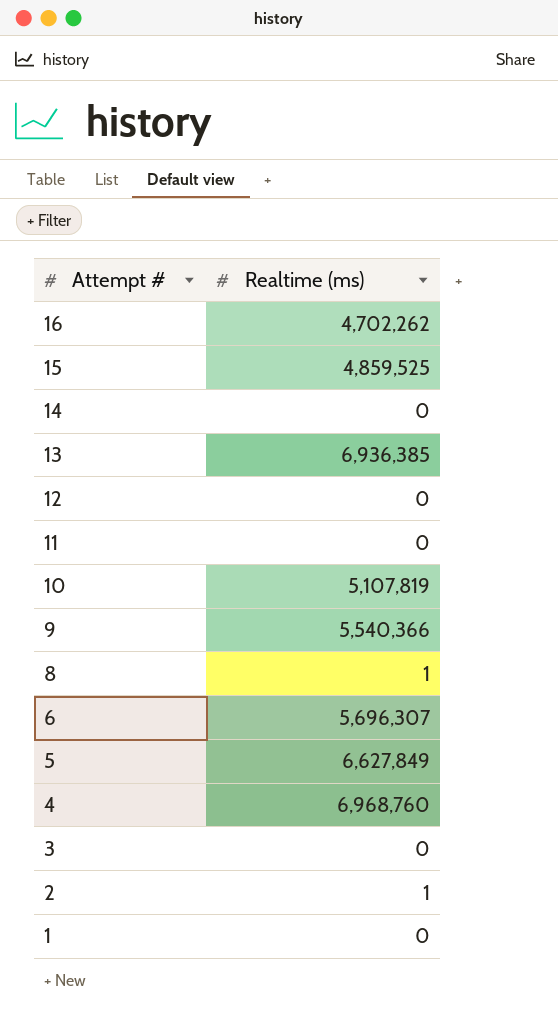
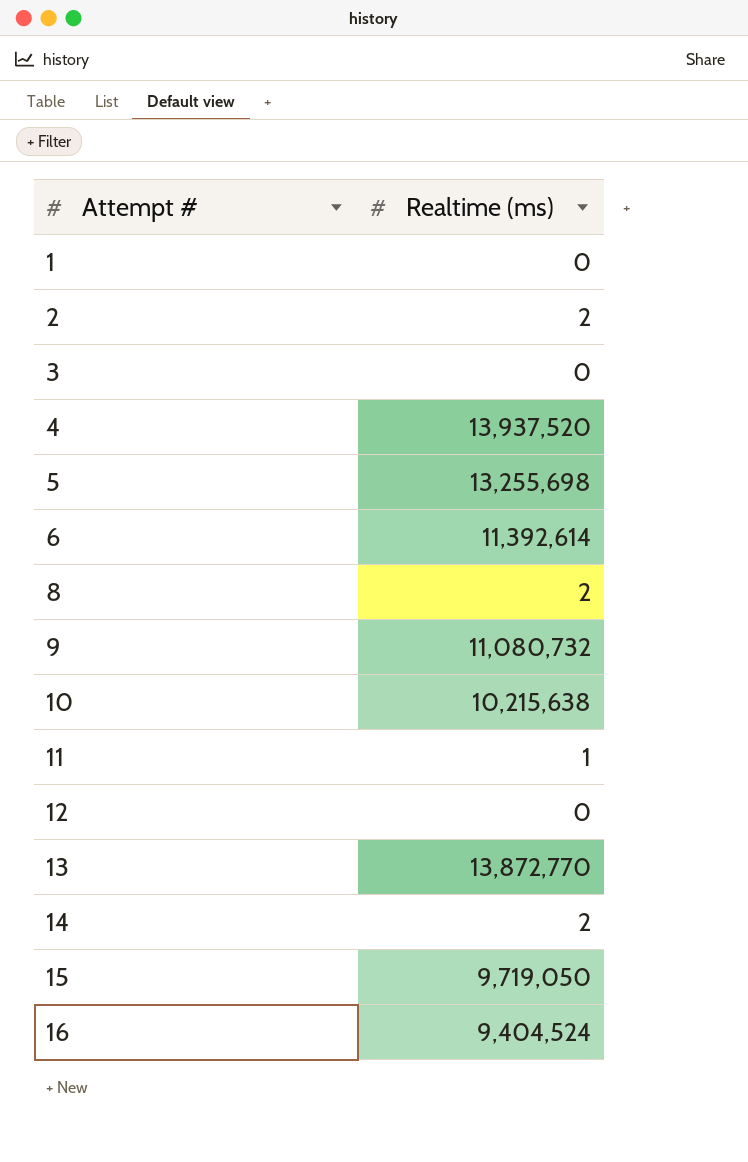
row order: Attempt # descending -> Attempt # ascending
2 | Realtime (ms): 1 -> 2
4 | Realtime (ms): 6,968,760 -> 13,937,520
5 | Realtime (ms): 6,627,849 -> 13,255,698
6 | Realtime (ms): 5,696,307 -> 11,392,614
8 | Realtime (ms): 1 -> 2
9 | Realtime (ms): 5,540,366 -> 11,080,732
10 | Realtime (ms): 5,107,819 -> 10,215,638
11 | Realtime (ms): 0 -> 1
13 | Realtime (ms): 6,936,385 -> 13,872,770
14 | Realtime (ms): 0 -> 2
15 | Realtime (ms): 4,859,525 -> 9,719,050
16 | Realtime (ms): 4,702,262 -> 9,404,524

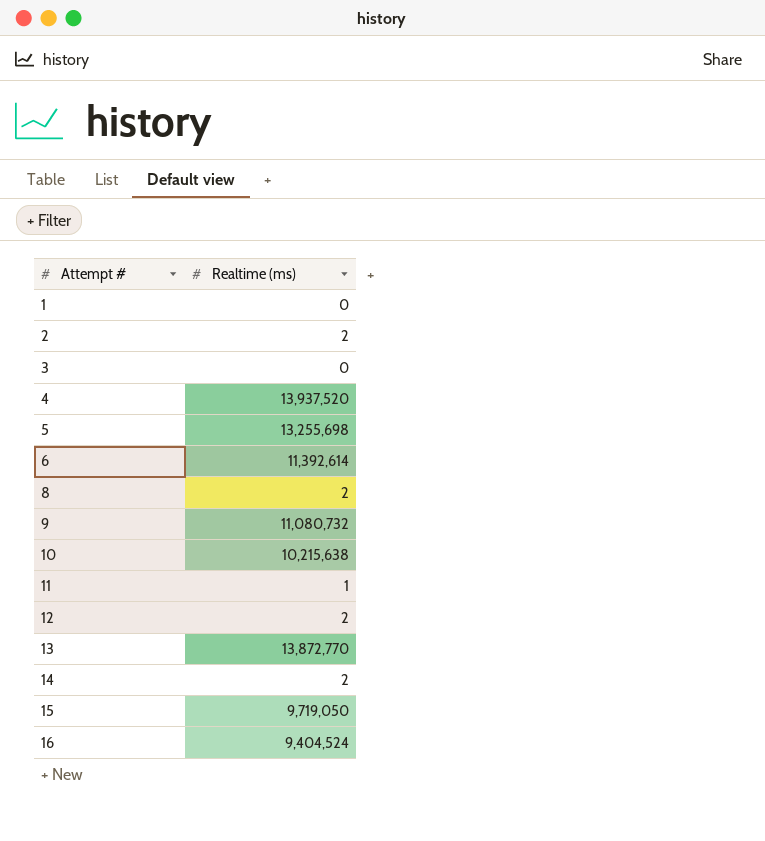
12 | Realtime (ms): 0 -> 2

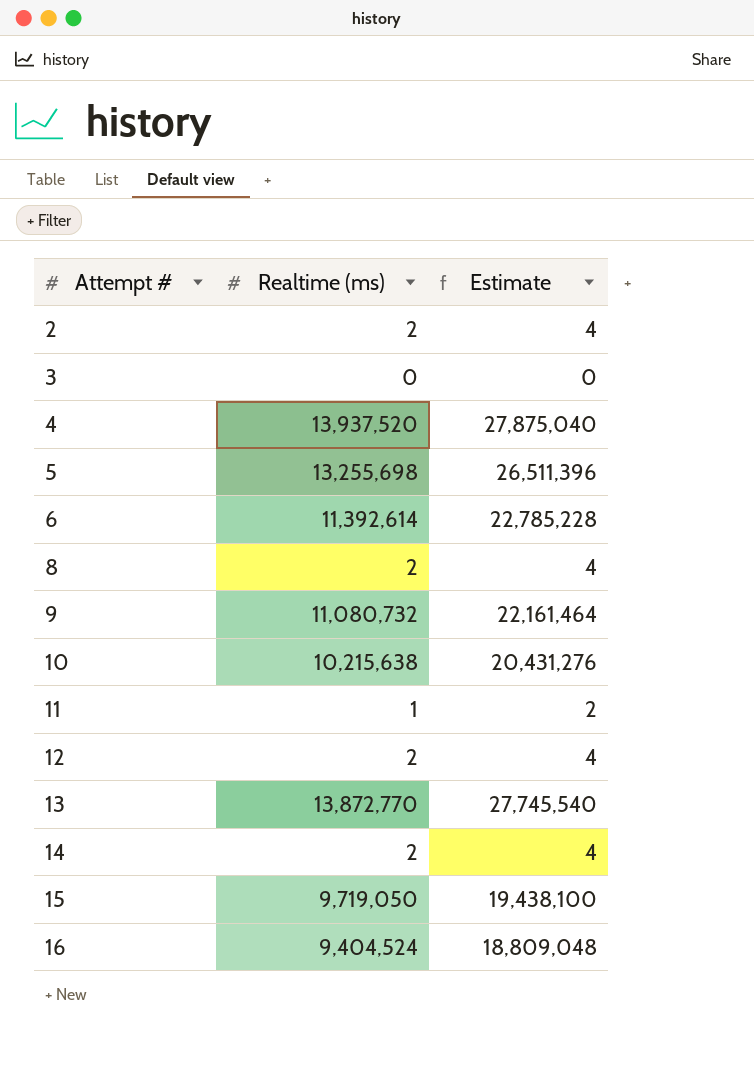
column Estimate | formula: none -> [Realtime (ms)] * 2
row 1: 0 -> none

